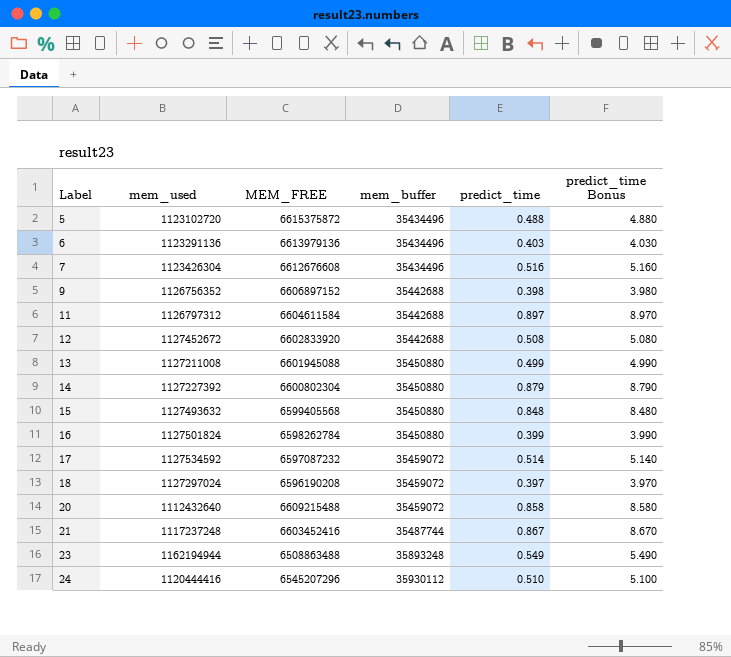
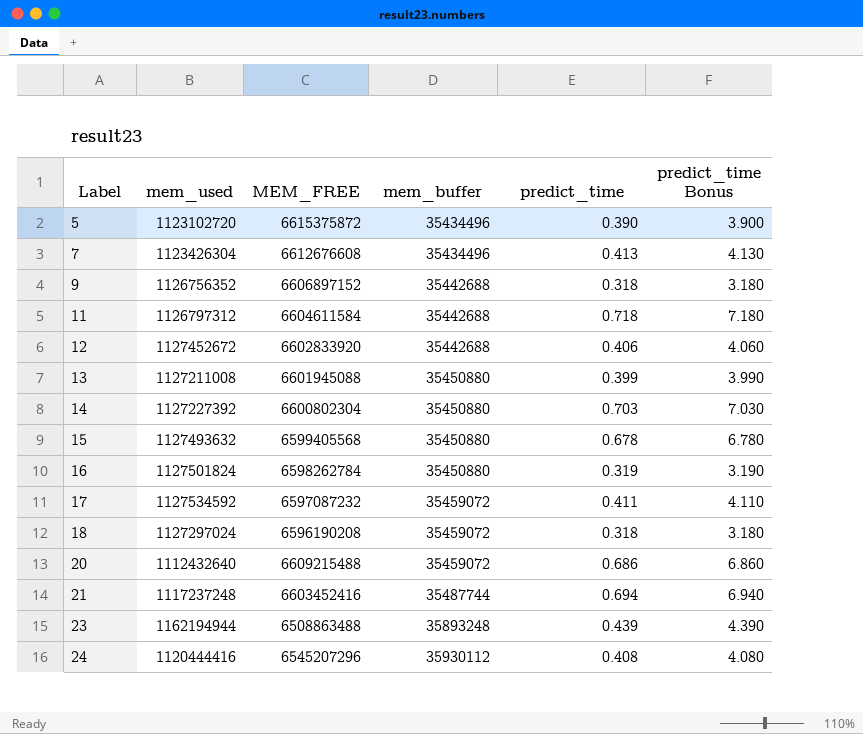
row 6: 1123291136 | 6613979136 | 35434496 | 0.403 | 4.030 -> none
5 | predict_time: 0.488 -> 0.390
5 | predict_time Bonus: 4.880 -> 3.900
7 | predict_time: 0.516 -> 0.413
7 | predict_time Bonus: 5.160 -> 4.130
9 | predict_time: 0.398 -> 0.318
9 | predict_time Bonus: 3.980 -> 3.180
11 | predict_time: 0.897 -> 0.718
11 | predict_time Bonus: 8.970 -> 7.180
12 | predict_time: 0.508 -> 0.406
12 | predict_time Bonus: 5.080 -> 4.060
13 | predict_time: 0.499 -> 0.399
13 | predict_time Bonus: 4.990 -> 3.990
14 | predict_time: 0.879 -> 0.703
14 | predict_time Bonus: 8.790 -> 7.030
15 | predict_time: 0.848 -> 0.678
15 | predict_time Bonus: 8.480 -> 6.780
16 | predict_time: 0.399 -> 0.319
16 | predict_time Bonus: 3.990 -> 3.190
17 | predict_time: 0.514 -> 0.411
17 | predict_time Bonus: 5.140 -> 4.110
18 | predict_time: 0.397 -> 0.318
18 | predict_time Bonus: 3.970 -> 3.180
20 | predict_time: 0.858 -> 0.686
20 | predict_time Bonus: 8.580 -> 6.860
21 | predict_time: 0.867 -> 0.694
21 | predict_time Bonus: 8.670 -> 6.940
23 | predict_time: 0.549 -> 0.439
23 | predict_time Bonus: 5.490 -> 4.390
24 | predict_time: 0.510 -> 0.408
24 | predict_time Bonus: 5.100 -> 4.080

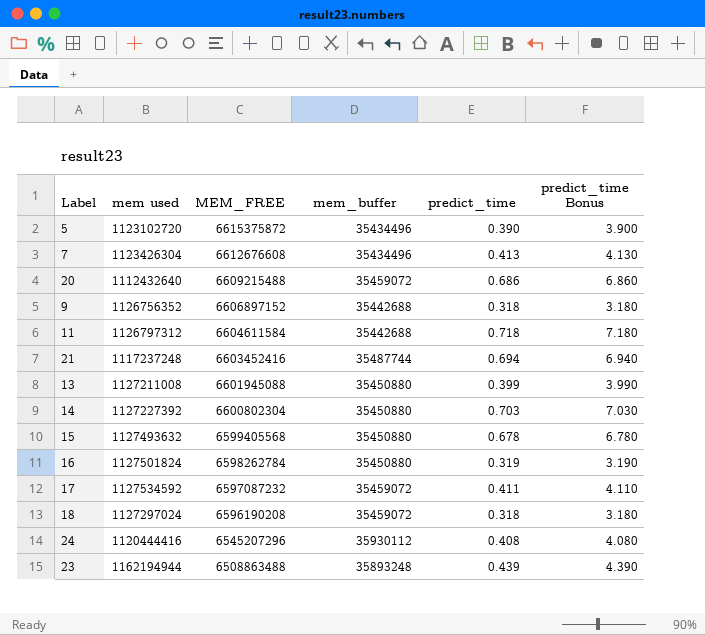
row order: Label ascending -> MEM_FREE descending
column name: mem_used -> mem used
row 12: 1127452672 | 6602833920 | 35442688 | 0.406 | 4.060 -> none

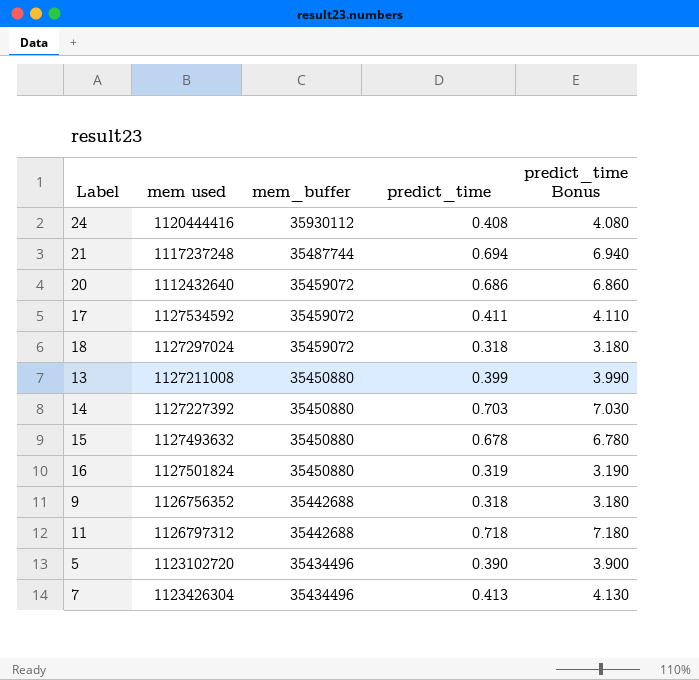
row order: MEM_FREE descending -> mem_buffer descending
column MEM_FREE | position: 3 -> none
row 23: 1162194944 | 6508863488 | 35893248 | 0.439 | 4.390 -> none

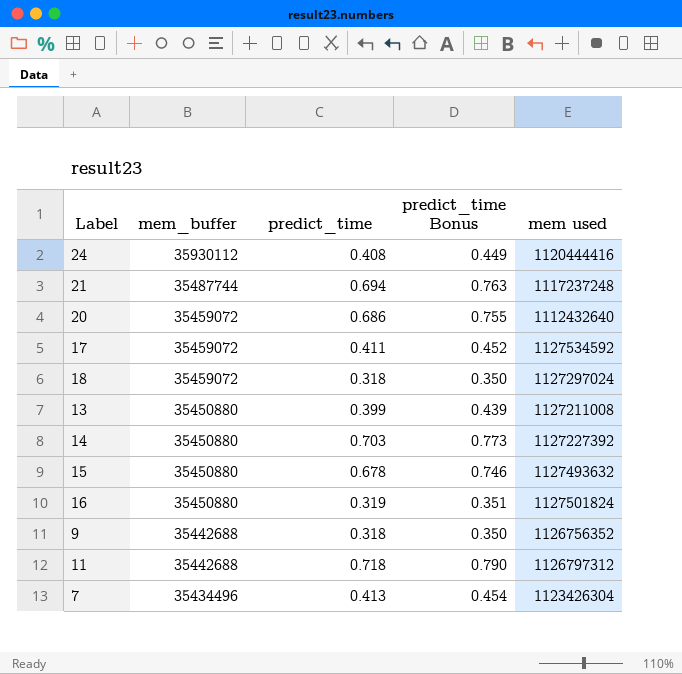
column predict_time Bonus | formula: [predict_time] * 10 -> [predict_time] * 1.1
column mem used | position: 2 -> 5
row 5: 1123102720 | 35434496 | 0.390 | 3.900 -> none

